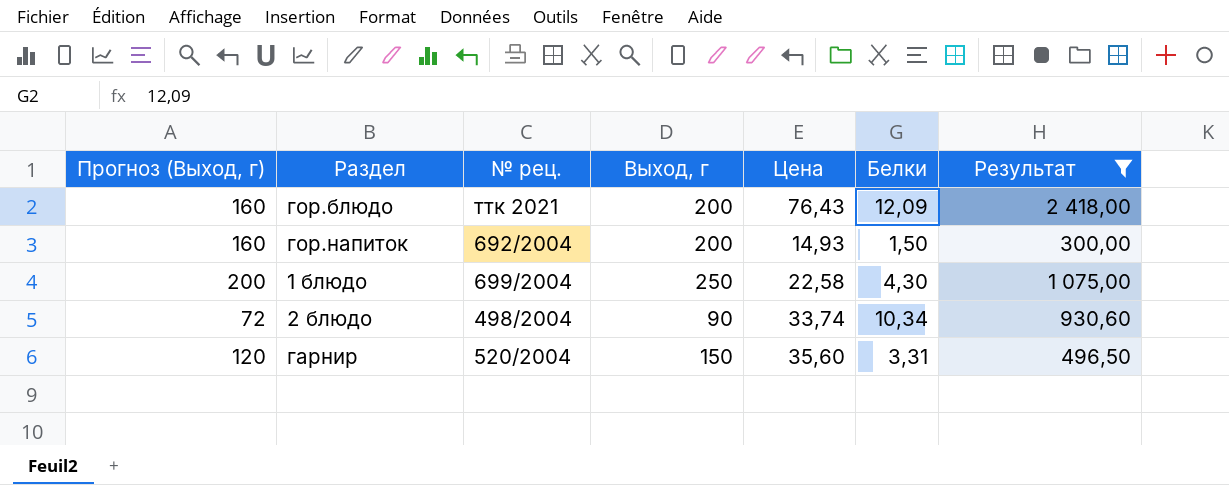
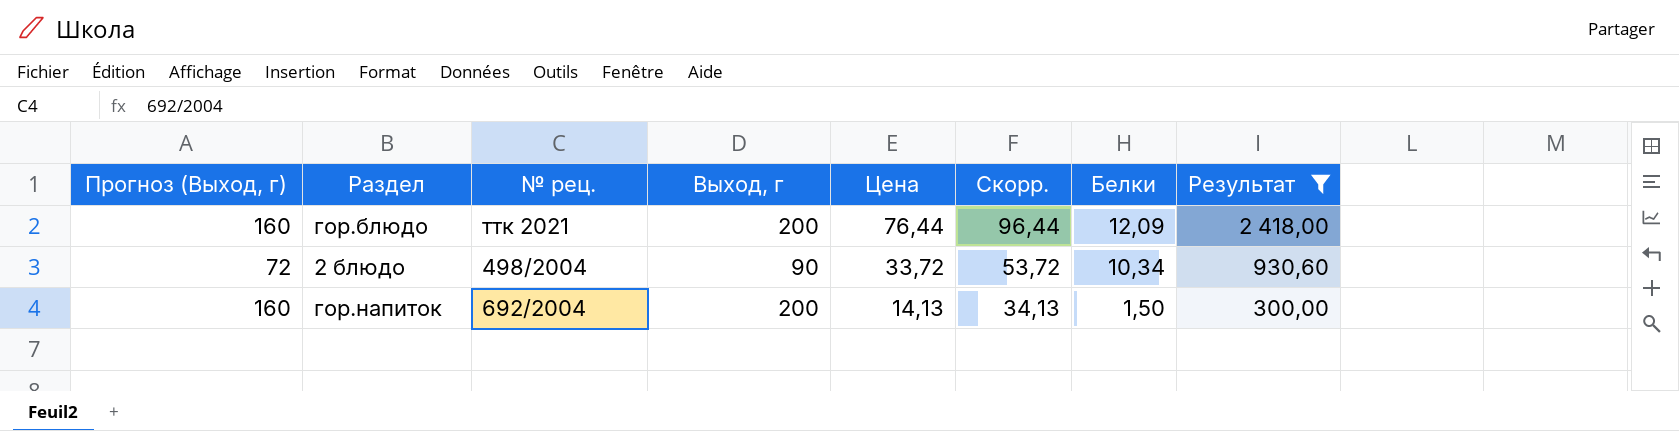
row order: none -> Цена descending
column Скорр. | formula: none -> [Цена] + 20
row 1 блюдо: 200 | 699/2004 | 250 | 22,58 | 4,30 | 1 075,00 -> none
row гарнир: 120 | 520/2004 | 150 | 35,60 | 3,31 | 496,50 -> none
гор.блюдо | Цена: 76,43 -> 76,44
2 блюдо | Цена: 33,74 -> 33,72
гор.напиток | Цена: 14,93 -> 14,13

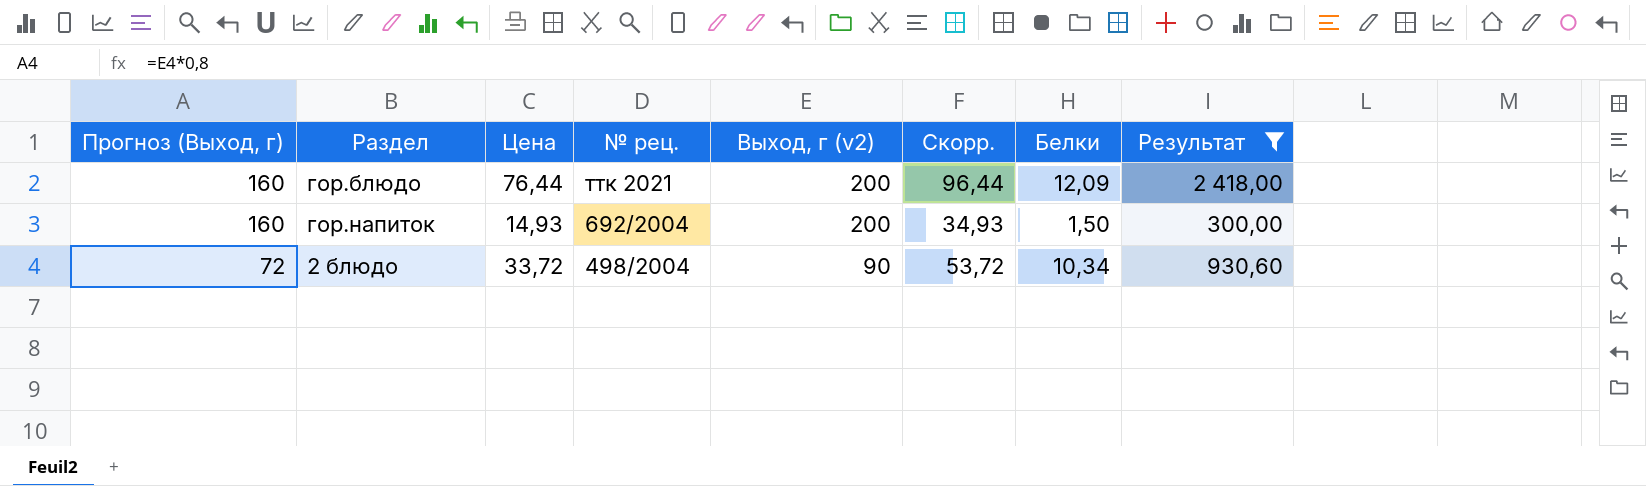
row order: Цена descending -> Прогноз (Выход, г) descending
column Цена | position: 5 -> 3
column name: Выход, г -> Выход, г (v2)
гор.напиток | Цена: 14,13 -> 14,93
гор.напиток | Скорр.: 34,13 -> 34,93

